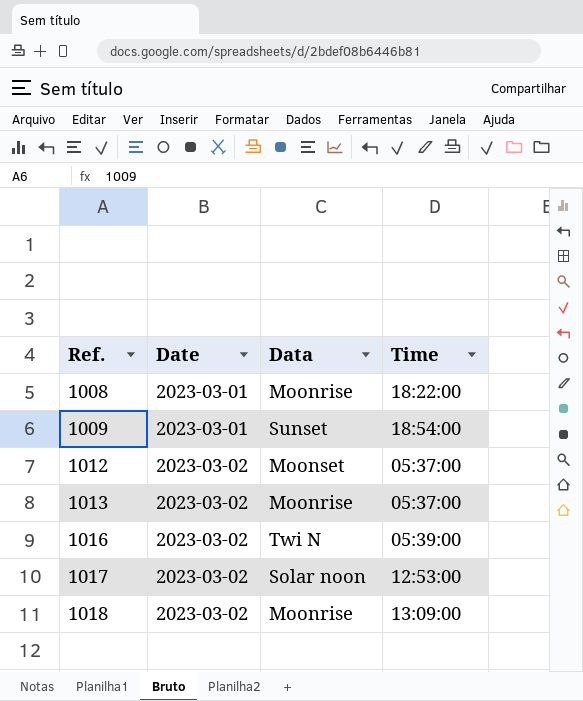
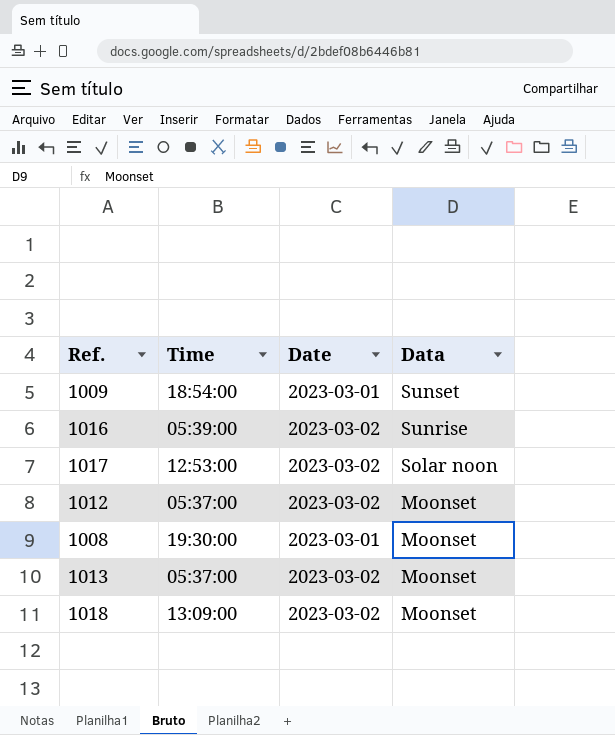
row order: Ref. ascending -> Data descending
column Time | position: 4 -> 2
1016 | Data: Twi N -> Sunrise
1008 | Time: 18:22:00 -> 19:30:00
1008 | Data: Moonrise -> Moonset
1013 | Data: Moonrise -> Moonset
1018 | Data: Moonrise -> Moonset

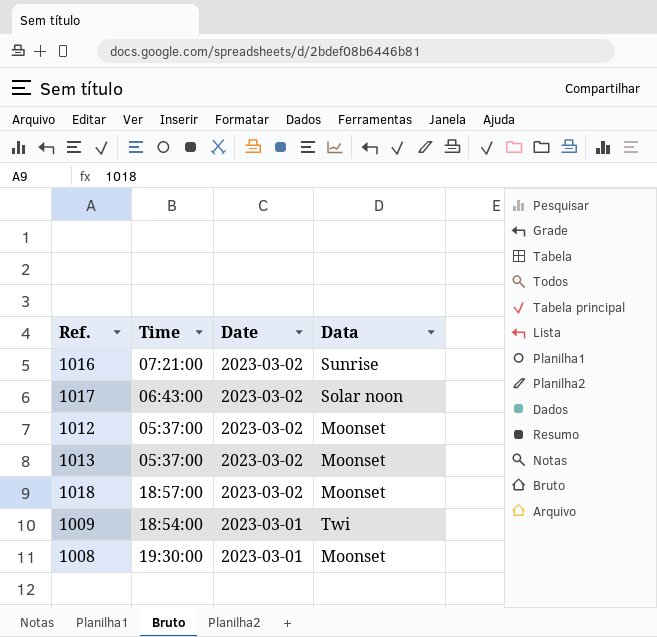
row order: Data descending -> Date descending
1016 | Time: 05:39:00 -> 07:21:00
1017 | Time: 12:53:00 -> 06:43:00
1018 | Time: 13:09:00 -> 18:57:00
1009 | Data: Sunset -> Twi

